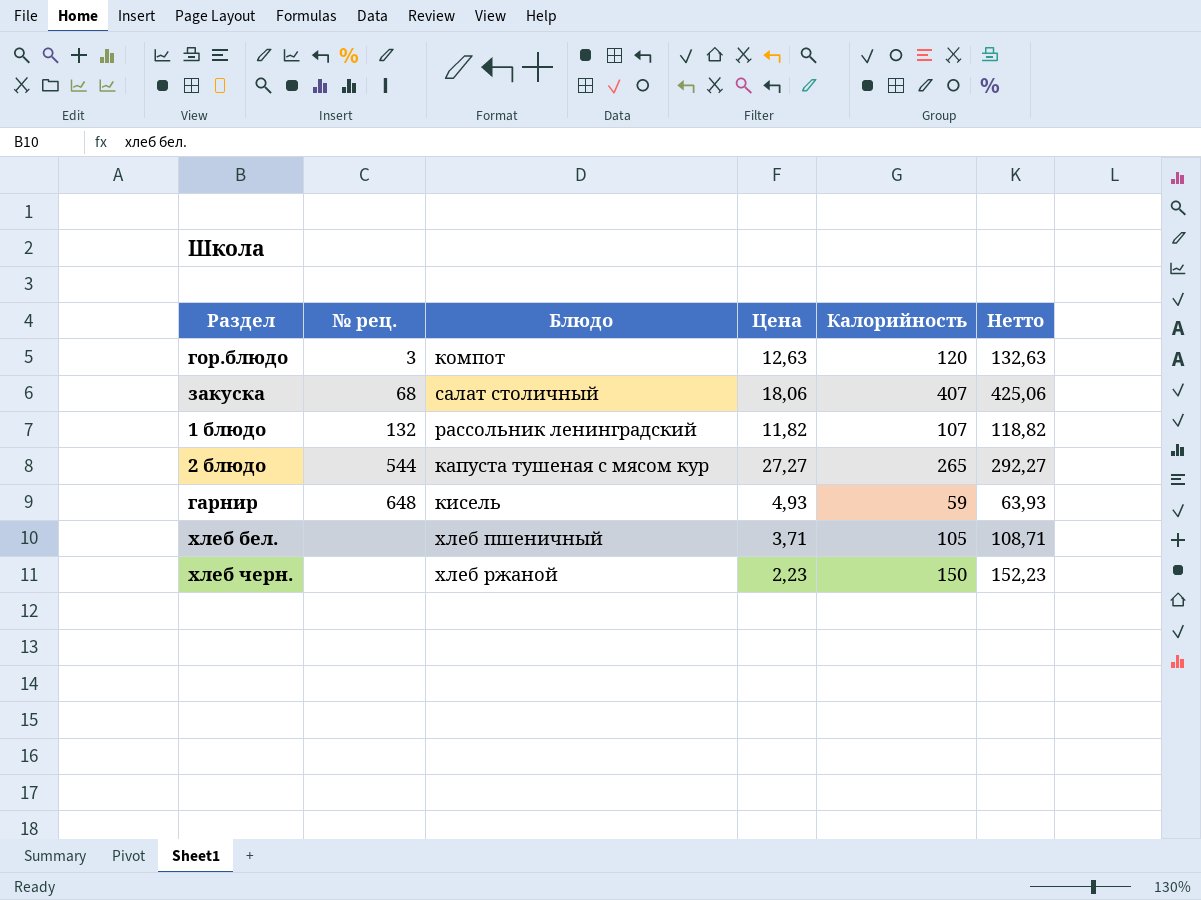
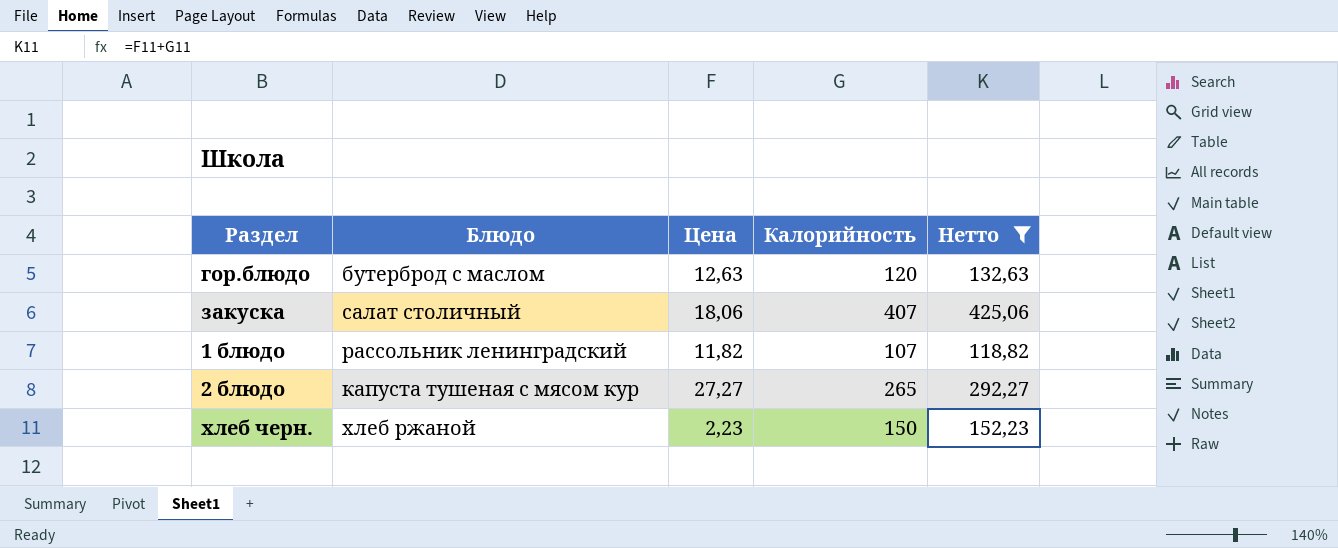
filter: none -> Нетто >= 118,82
column № рец. | position: 2 -> none
гор.блюдо | Блюдо: компот -> бутерброд с маслом

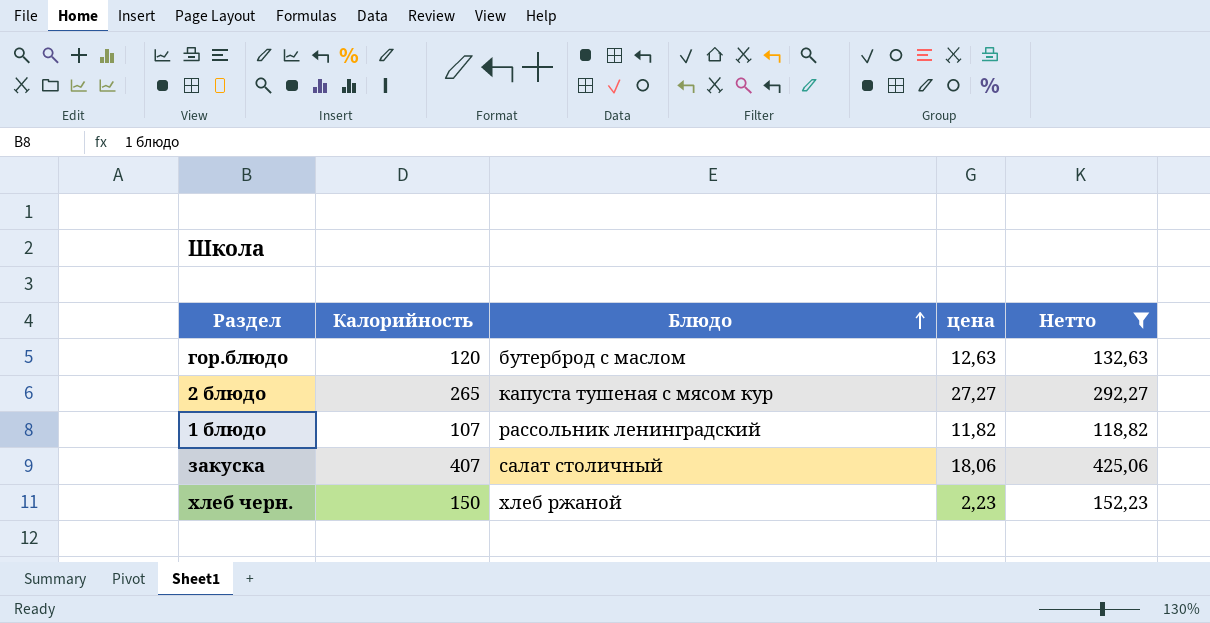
row order: none -> Блюдо ascending
column Калорийность | position: 4 -> 2
column name: Цена -> цена

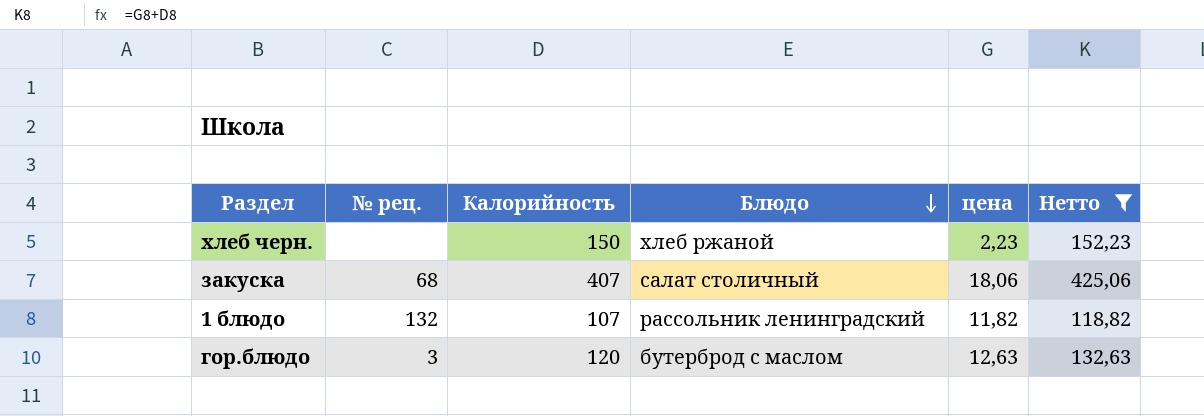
row order: Блюдо ascending -> Блюдо descending
column № рец. | position: none -> 2
row 2 блюдо: 265 | капуста тушеная с мясом кур | 27,27 | 292,27 -> none

